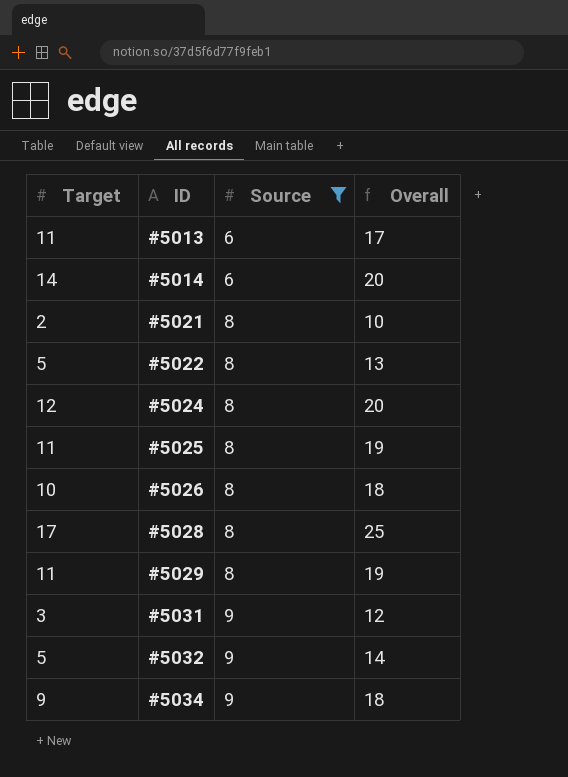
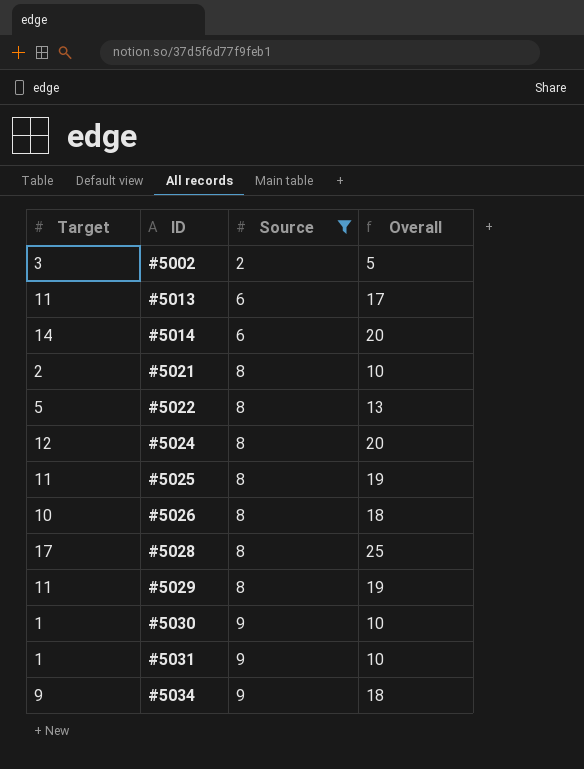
row #5032: 5 | 9 | 14 -> none
row #5002: none -> 3 | 2 | 5
row #5030: none -> 1 | 9 | 10
#5031 | Target: 3 -> 1
#5031 | Overall: 12 -> 10

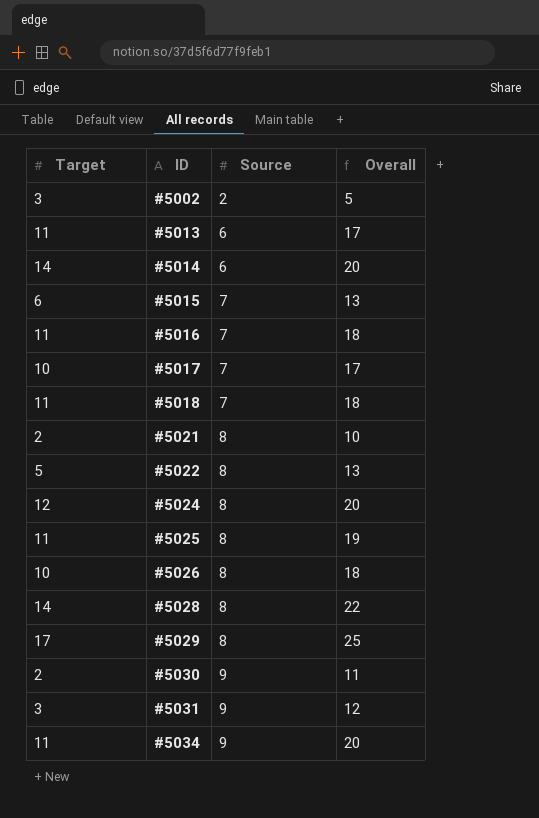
filter: Source != 7 -> none
#5028 | Target: 17 -> 14
#5028 | Overall: 25 -> 22
#5029 | Target: 11 -> 17
#5029 | Overall: 19 -> 25
#5030 | Target: 1 -> 2
#5030 | Overall: 10 -> 11
#5031 | Target: 1 -> 3
#5031 | Overall: 10 -> 12
#5034 | Target: 9 -> 11
#5034 | Overall: 18 -> 20

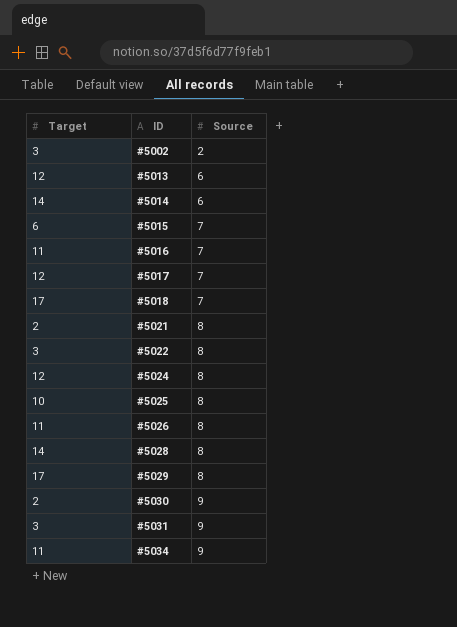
column Overall | formula: [Target] + [Source] -> none
#5013 | Target: 11 -> 12
#5017 | Target: 10 -> 12
#5018 | Target: 11 -> 17
#5022 | Target: 5 -> 3
#5025 | Target: 11 -> 10
#5026 | Target: 10 -> 11

